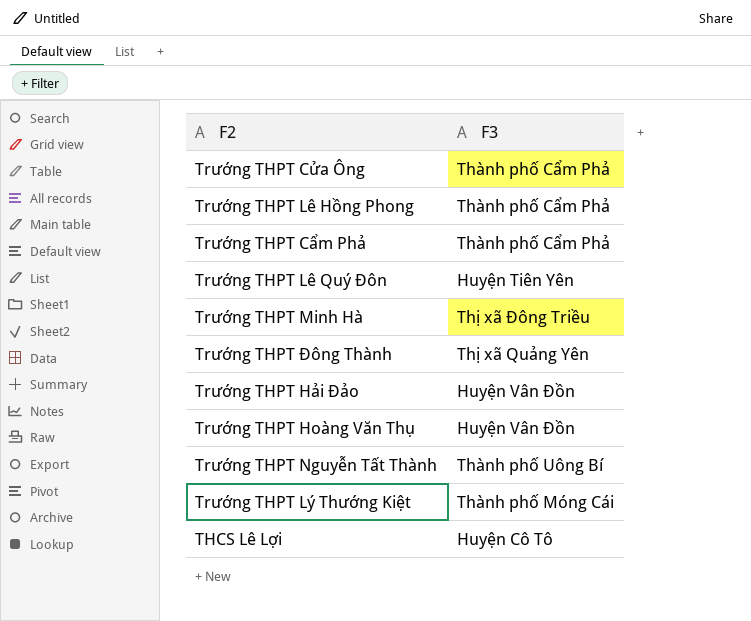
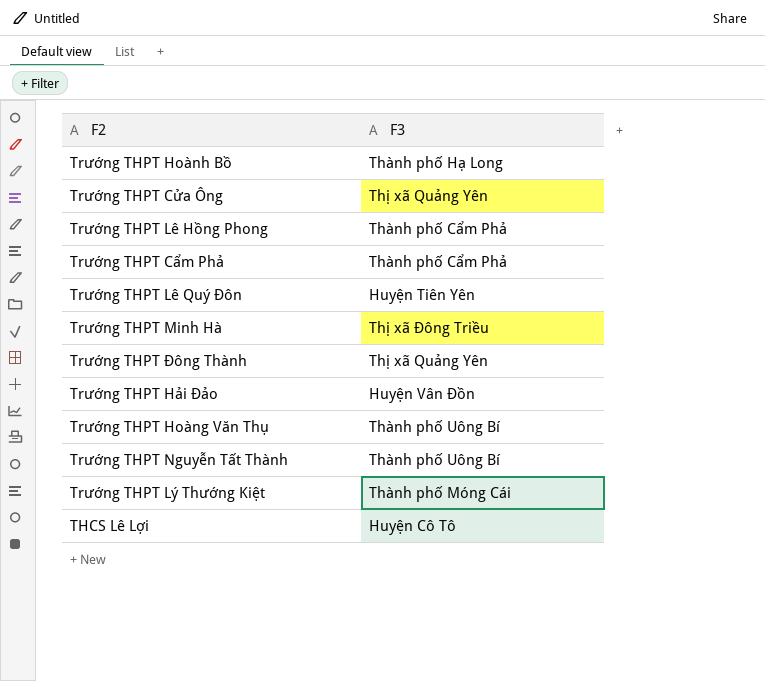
row Trường THPT Hoành Bồ: none -> Thành phố Hạ Long
Trường THPT Cửa Ông | F3: Thành phố Cẩm Phả -> Thị xã Quảng Yên
Trường THPT Hoàng Văn Thụ | F3: Huyện Vân Đồn -> Thành phố Uông Bí

